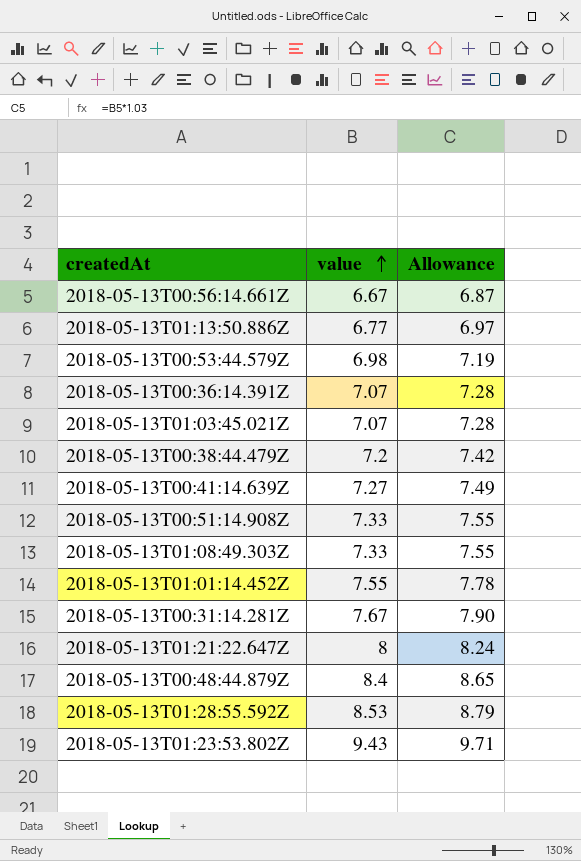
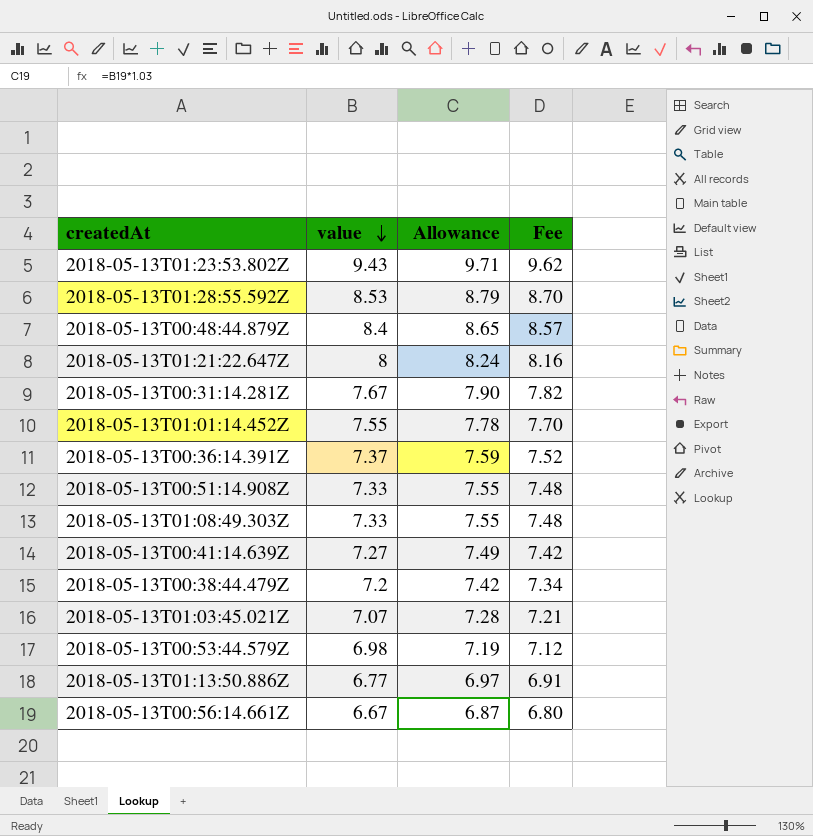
row order: value ascending -> value descending
column Fee | formula: none -> [value] * 1.02
2018-05-13T00:36:14.391Z | value: 7.07 -> 7.37
2018-05-13T00:36:14.391Z | Allowance: 7.28 -> 7.59

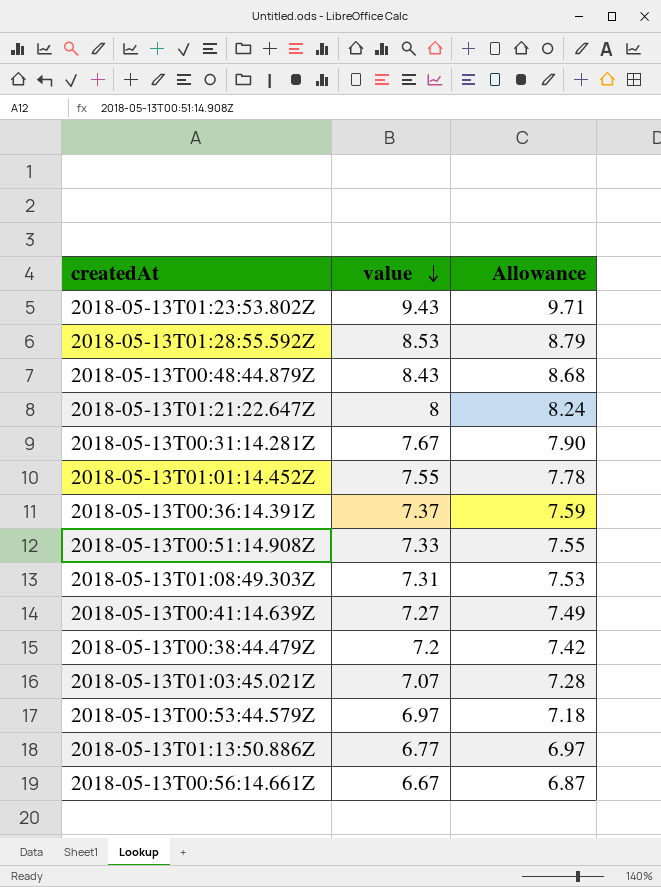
column Fee | formula: [value] * 1.02 -> none
2018-05-13T00:48:44.879Z | value: 8.4 -> 8.43
2018-05-13T00:48:44.879Z | Allowance: 8.65 -> 8.68
2018-05-13T01:08:49.303Z | value: 7.33 -> 7.31
2018-05-13T01:08:49.303Z | Allowance: 7.55 -> 7.53
2018-05-13T00:53:44.579Z | value: 6.98 -> 6.97
2018-05-13T00:53:44.579Z | Allowance: 7.19 -> 7.18

